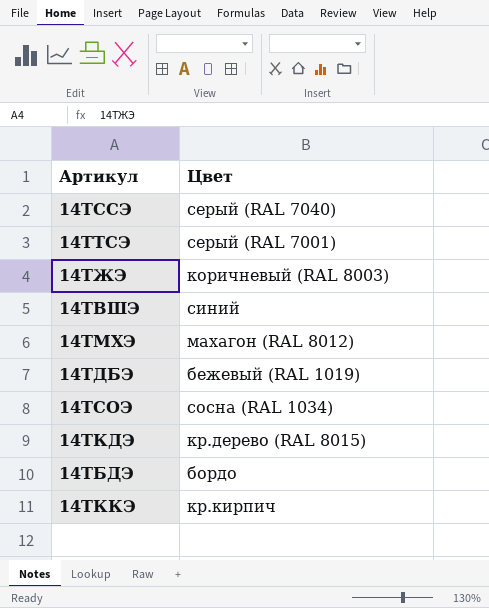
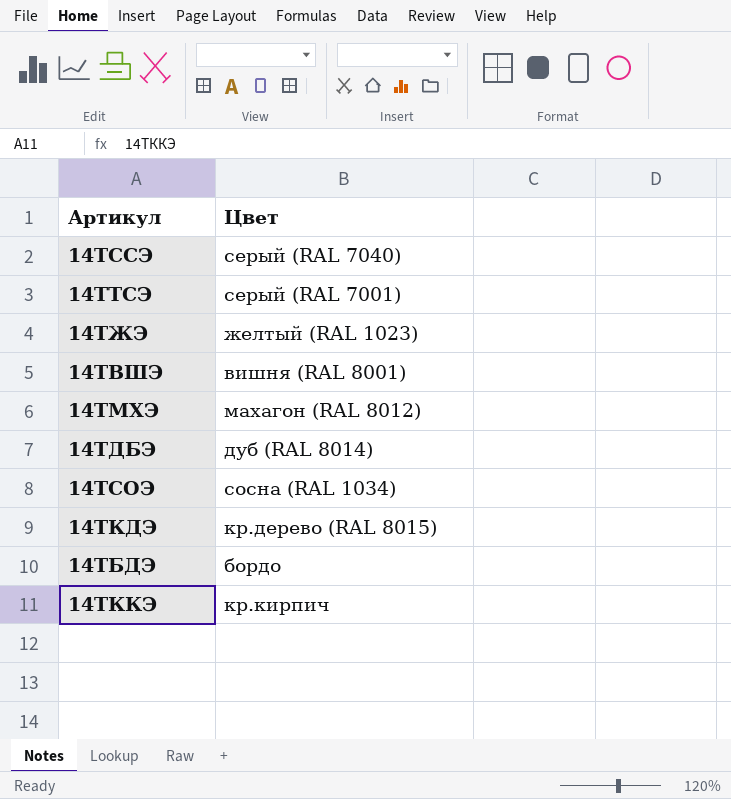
14ТЖЭ | Цвет: коричневый (RAL 8003) -> желтый (RAL 1023)
14ТВШЭ | Цвет: синий -> вишня (RAL 8001)
14ТДБЭ | Цвет: бежевый (RAL 1019) -> дуб (RAL 8014)

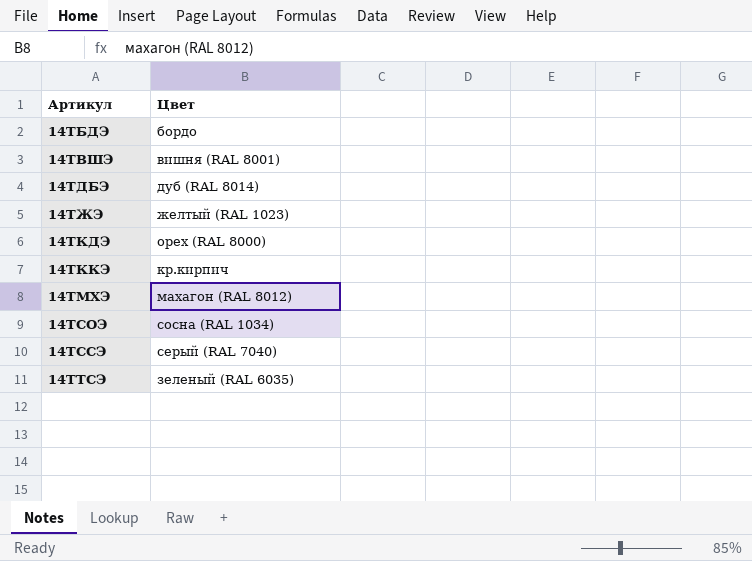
row order: none -> Артикул ascending
14ТКДЭ | Цвет: кр.дерево (RAL 8015) -> орех (RAL 8000)
14ТТСЭ | Цвет: серый (RAL 7001) -> зеленый (RAL 6035)

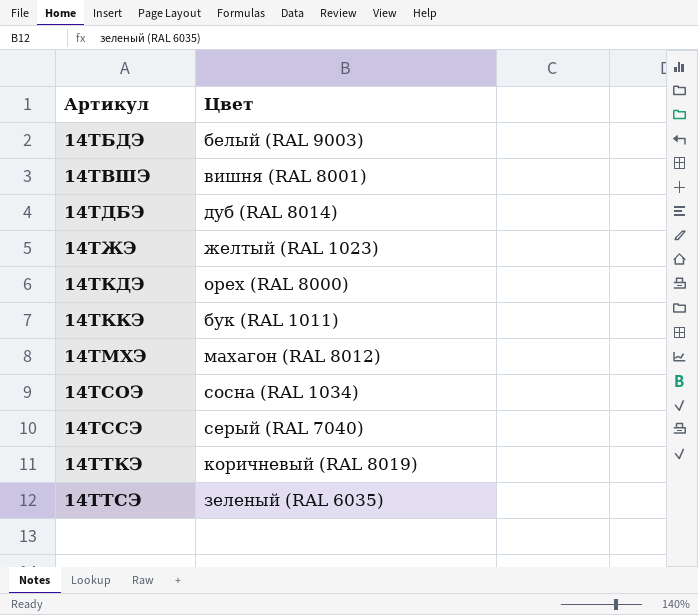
14ТБДЭ | Цвет: бордо -> белый (RAL 9003)
14ТККЭ | Цвет: кр.кирпич -> бук (RAL 1011)
row 14ТТКЭ: none -> коричневый (RAL 8019)

